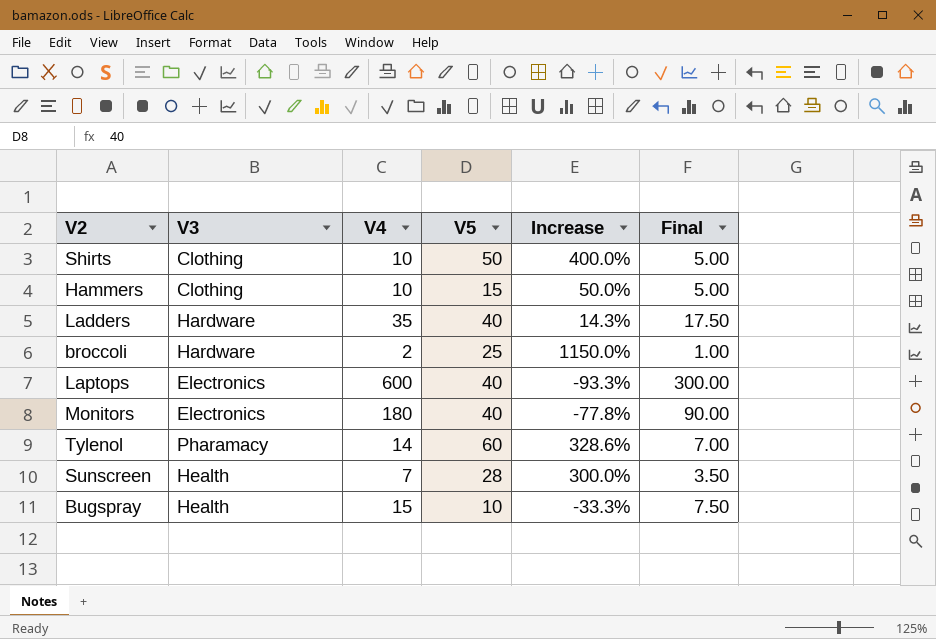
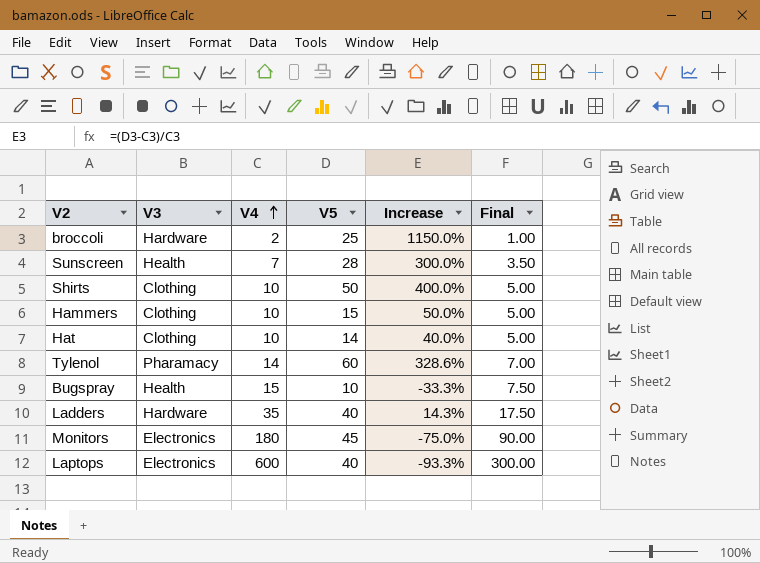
row order: none -> V4 ascending
row Hat: none -> Clothing | 10 | 14 | 40.0% | 5.00
Monitors | V5: 40 -> 45
Monitors | Increase: -77.8% -> -75.0%

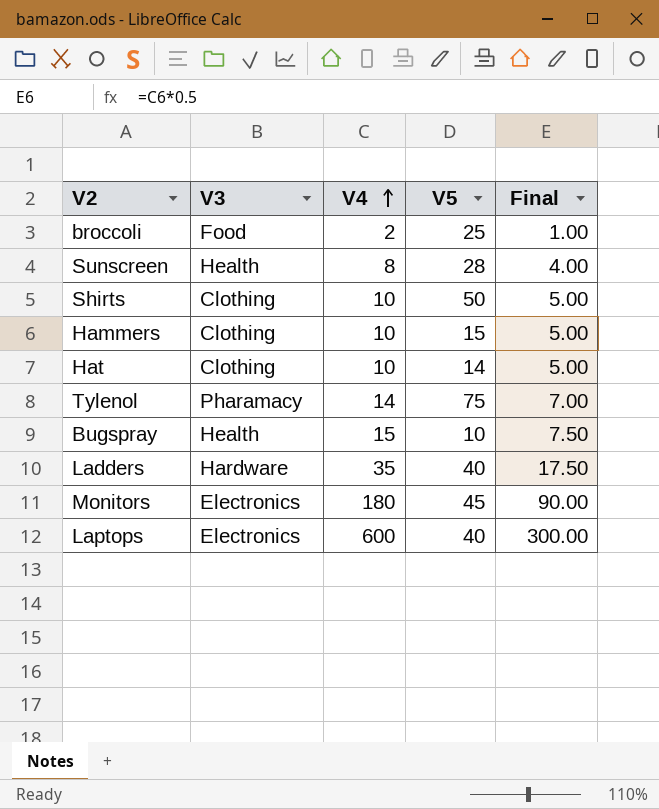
column Increase | formula: ([V5] - [V4]) / [V4] -> none
broccoli | V3: Hardware -> Food
Sunscreen | V4: 7 -> 8
Sunscreen | Final: 3.50 -> 4.00
Tylenol | V5: 60 -> 75

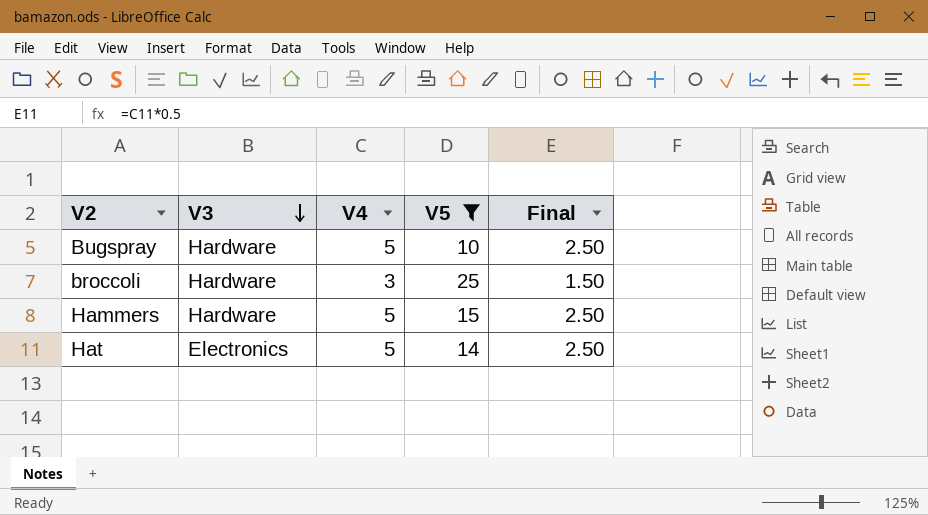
filter: none -> V5 <= 25
row order: V4 ascending -> V3 descending
Bugspray | V3: Health -> Hardware
Bugspray | V4: 15 -> 5
Bugspray | Final: 7.50 -> 2.50
broccoli | V3: Food -> Hardware
broccoli | V4: 2 -> 3
broccoli | Final: 1.00 -> 1.50
Hammers | V3: Clothing -> Hardware
Hammers | V4: 10 -> 5
Hammers | Final: 5.00 -> 2.50
Hat | V3: Clothing -> Electronics
Hat | V4: 10 -> 5
Hat | Final: 5.00 -> 2.50

